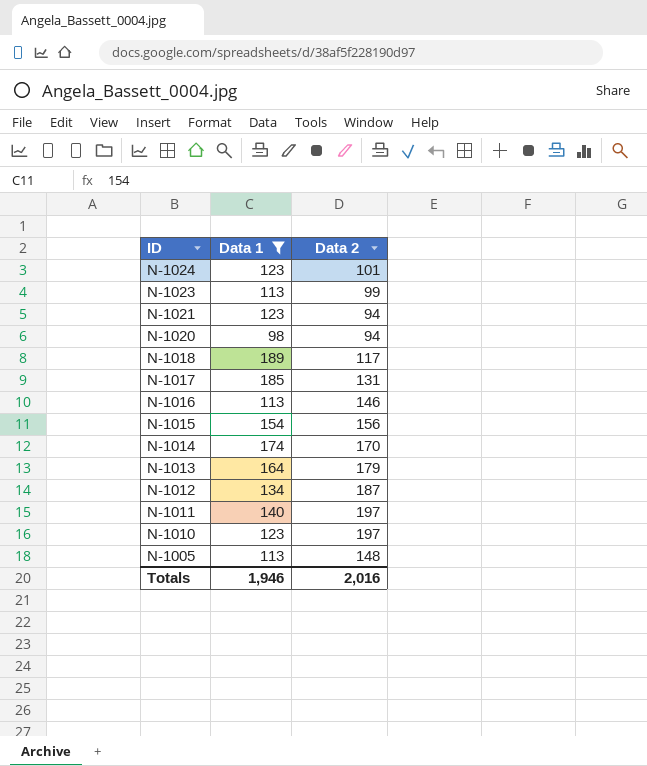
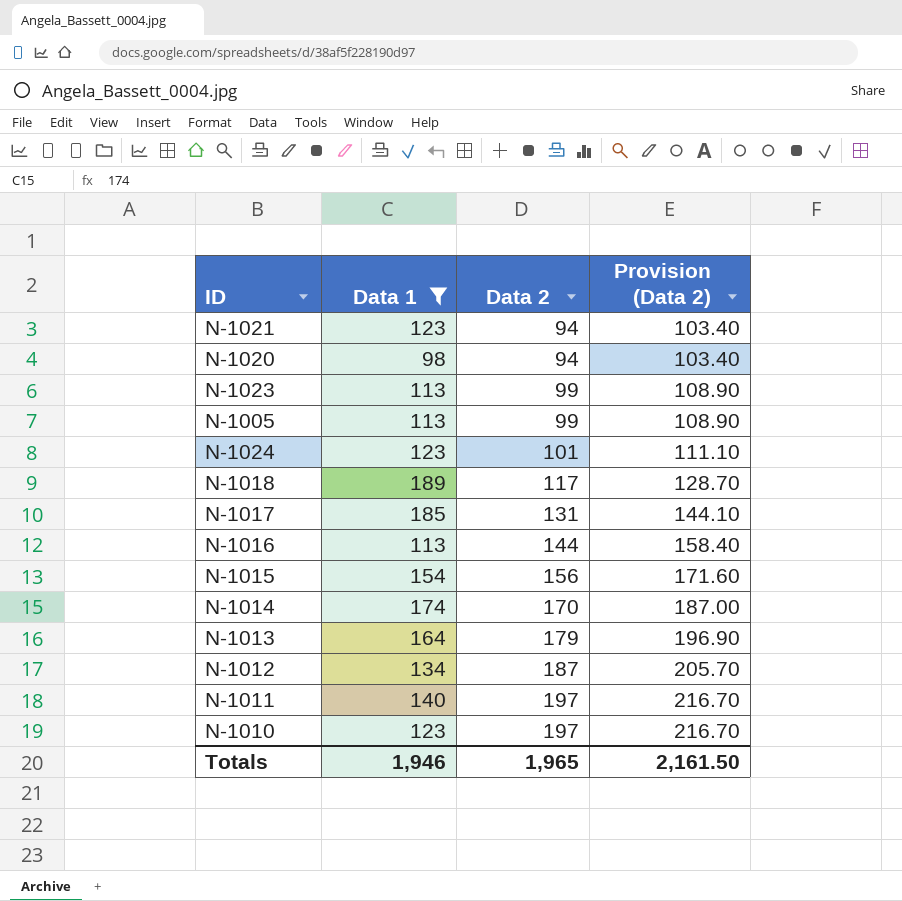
row order: ID descending -> Data 2 ascending
column Provision (Data 2) | formula: none -> [Data 2] * 1.1
N-1005 | Data 2: 148 -> 99
N-1016 | Data 2: 146 -> 144
Totals | Data 2: 2,016 -> 1,965

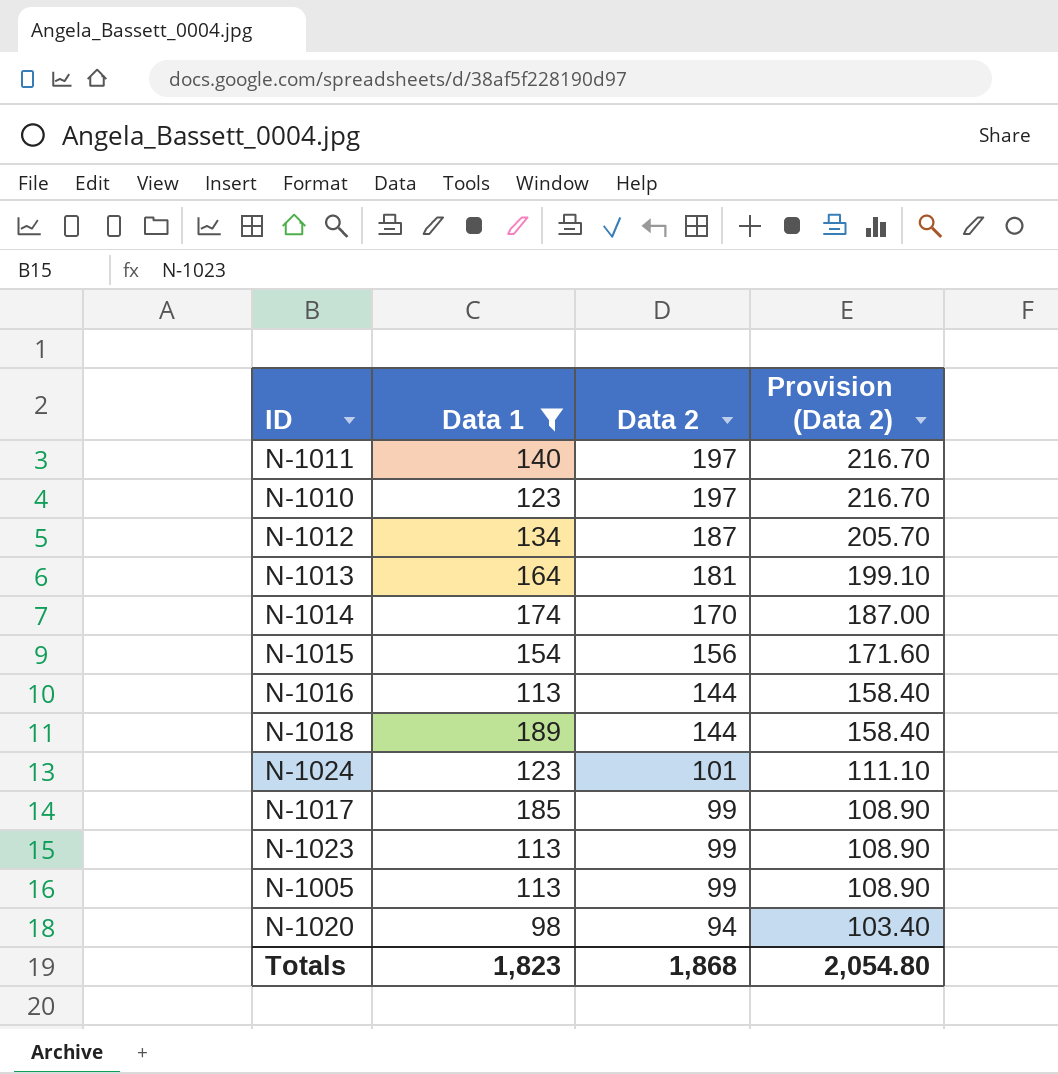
row order: Data 2 ascending -> Data 2 descending
row N-1021: 123 | 94 | 103.40 -> none
N-1013 | Data 2: 179 -> 181
N-1013 | Provision (Data 2): 196.90 -> 199.10
N-1018 | Data 2: 117 -> 144
N-1018 | Provision (Data 2): 128.70 -> 158.40
N-1017 | Data 2: 131 -> 99
N-1017 | Provision (Data 2): 144.10 -> 108.90
Totals | Data 1: 1,946 -> 1,823
Totals | Data 2: 1,965 -> 1,868
Totals | Provision (Data 2): 2,161.50 -> 2,054.80

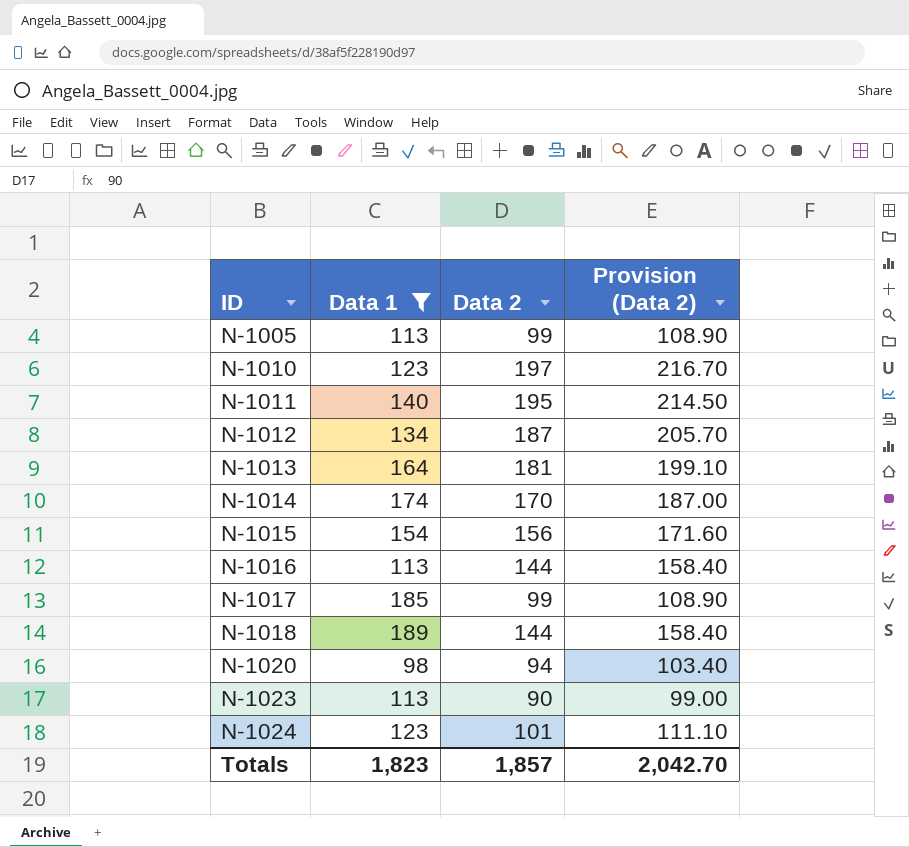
row order: Data 2 descending -> ID ascending
N-1011 | Data 2: 197 -> 195
N-1011 | Provision (Data 2): 216.70 -> 214.50
N-1023 | Data 2: 99 -> 90
N-1023 | Provision (Data 2): 108.90 -> 99.00
Totals | Data 2: 1,868 -> 1,857
Totals | Provision (Data 2): 2,054.80 -> 2,042.70

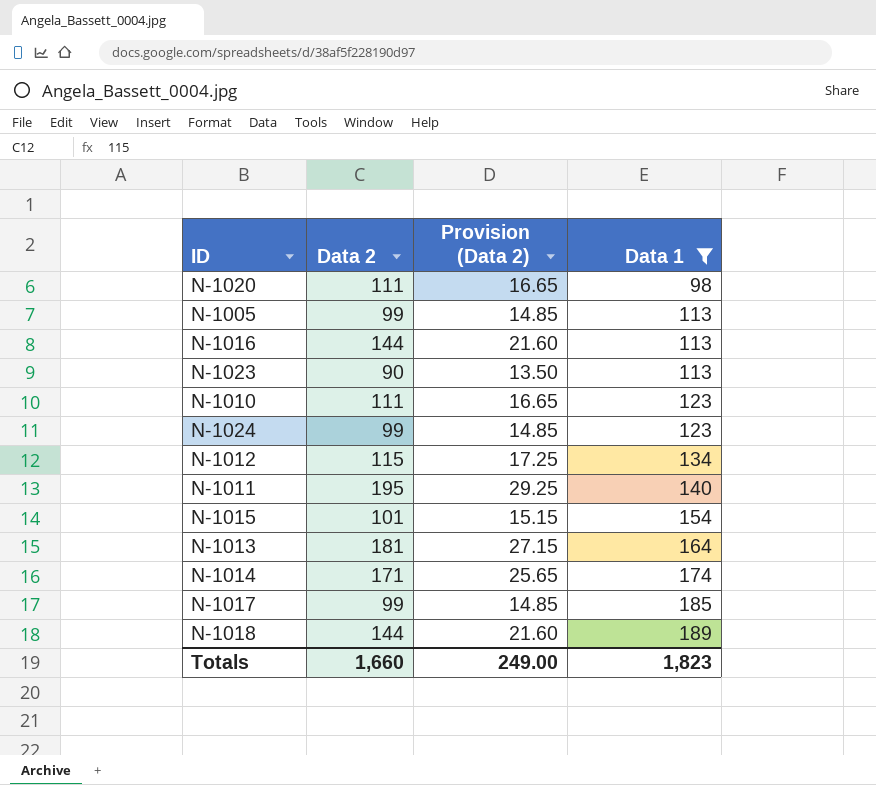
row order: ID ascending -> Data 1 ascending
column Provision (Data 2) | formula: [Data 2] * 1.1 -> [Data 2] * 0.15
column Data 1 | position: 2 -> 4
N-1020 | Data 2: 94 -> 111
N-1010 | Data 2: 197 -> 111
N-1024 | Data 2: 101 -> 99
N-1012 | Data 2: 187 -> 115
N-1015 | Data 2: 156 -> 101
N-1014 | Data 2: 170 -> 171
Totals | Data 2: 1,857 -> 1,660
Totals | Provision (Data 2): 2,042.70 -> 249.00

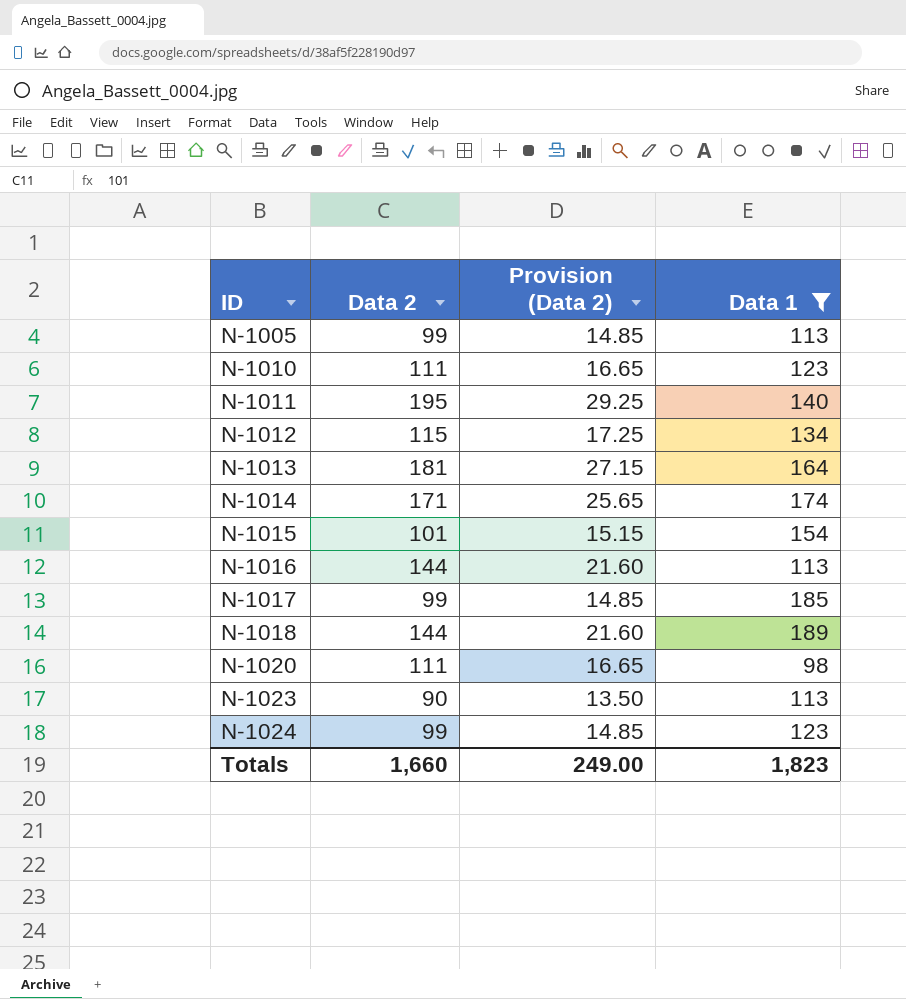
row order: Data 1 ascending -> ID ascending

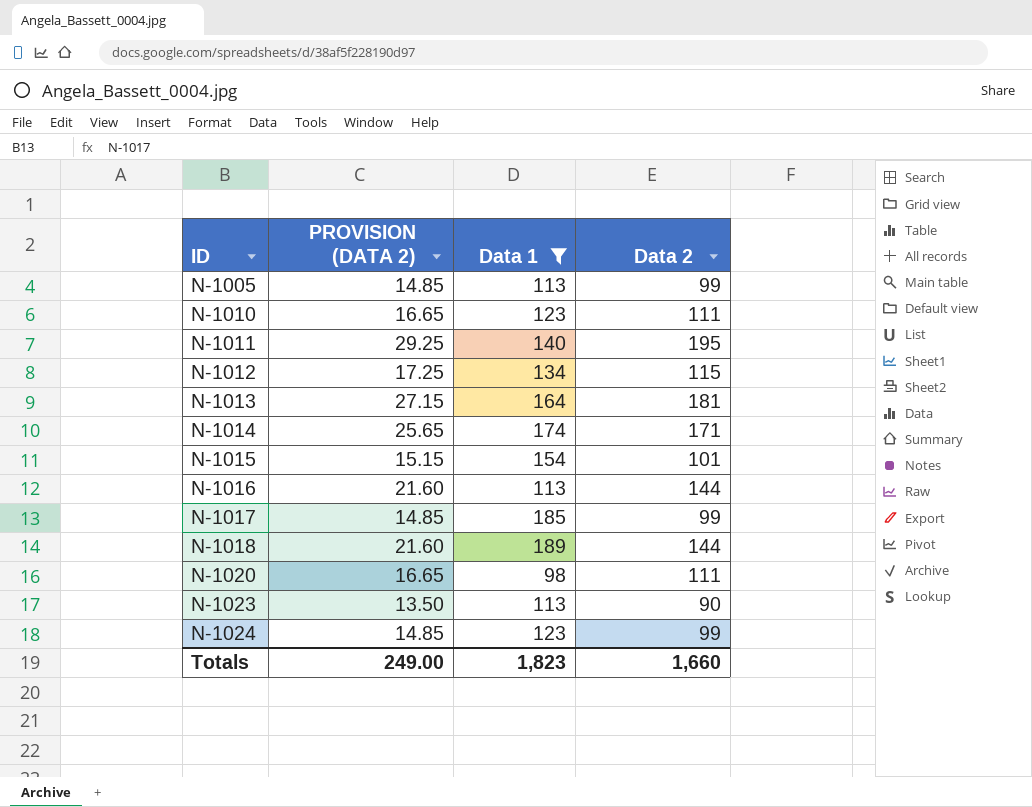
column name: Provision (Data 2) -> PROVISION (DATA 2)
column Data 2 | position: 2 -> 4

